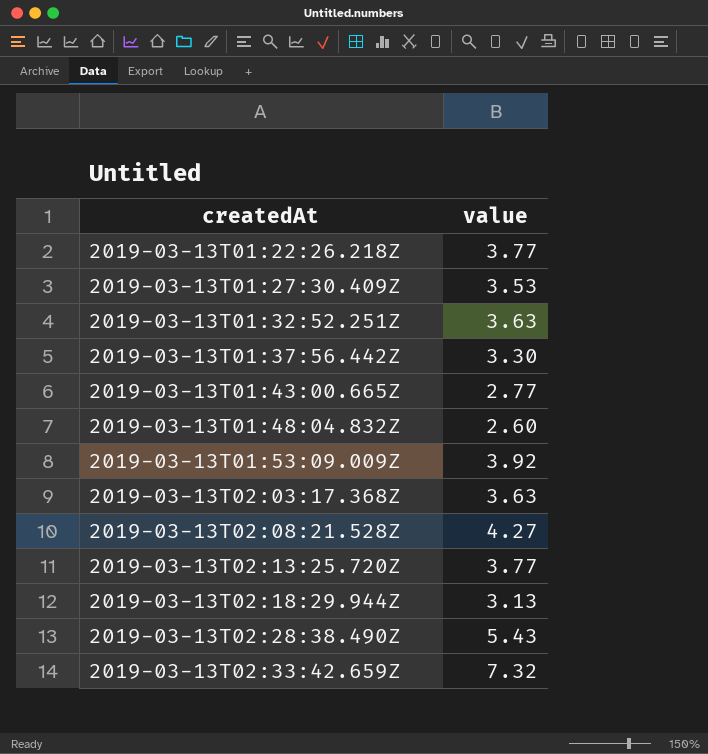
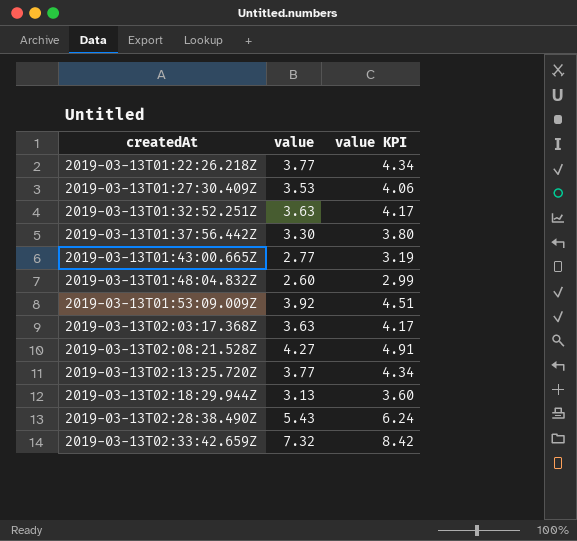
column value KPI | formula: none -> [value] * 1.15

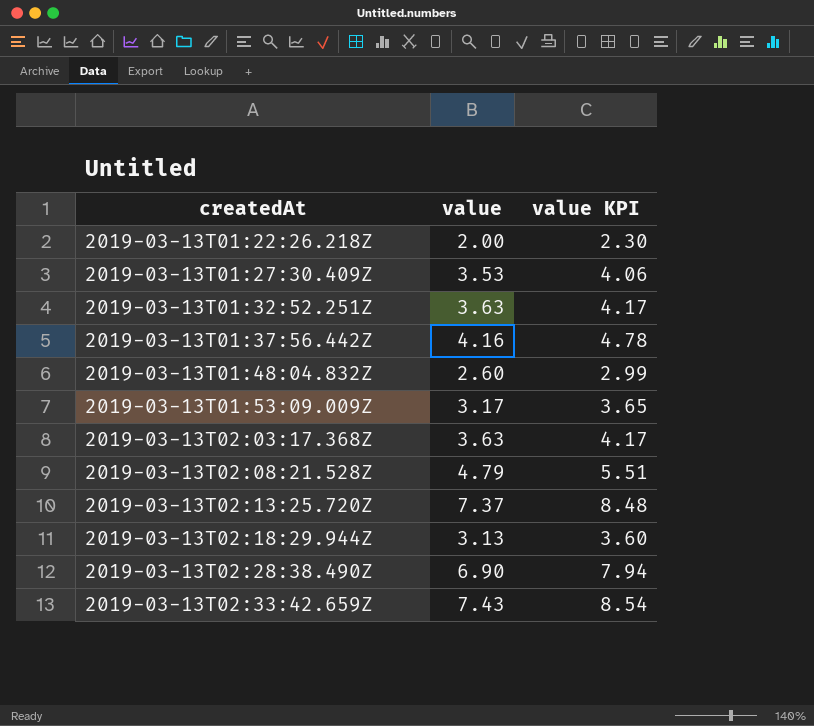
row 2019-03-13T01:43:00.665Z: 2.77 | 3.19 -> none
2019-03-13T01:22:26.218Z | value: 3.77 -> 2.00
2019-03-13T01:22:26.218Z | value KPI: 4.34 -> 2.30
2019-03-13T01:37:56.442Z | value: 3.30 -> 4.16
2019-03-13T01:37:56.442Z | value KPI: 3.80 -> 4.78
2019-03-13T01:53:09.009Z | value: 3.92 -> 3.17
2019-03-13T01:53:09.009Z | value KPI: 4.51 -> 3.65
2019-03-13T02:08:21.528Z | value: 4.27 -> 4.79
2019-03-13T02:08:21.528Z | value KPI: 4.91 -> 5.51
2019-03-13T02:13:25.720Z | value: 3.77 -> 7.37
2019-03-13T02:13:25.720Z | value KPI: 4.34 -> 8.48
2019-03-13T02:28:38.490Z | value: 5.43 -> 6.90
2019-03-13T02:28:38.490Z | value KPI: 6.24 -> 7.94
2019-03-13T02:33:42.659Z | value: 7.32 -> 7.43
2019-03-13T02:33:42.659Z | value KPI: 8.42 -> 8.54

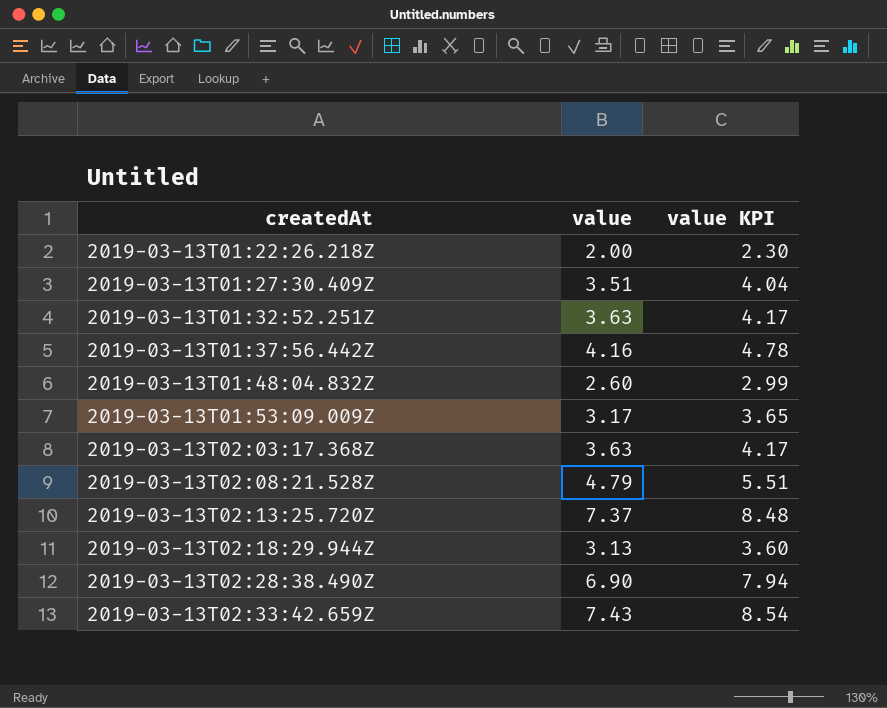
2019-03-13T01:27:30.409Z | value: 3.53 -> 3.51
2019-03-13T01:27:30.409Z | value KPI: 4.06 -> 4.04

